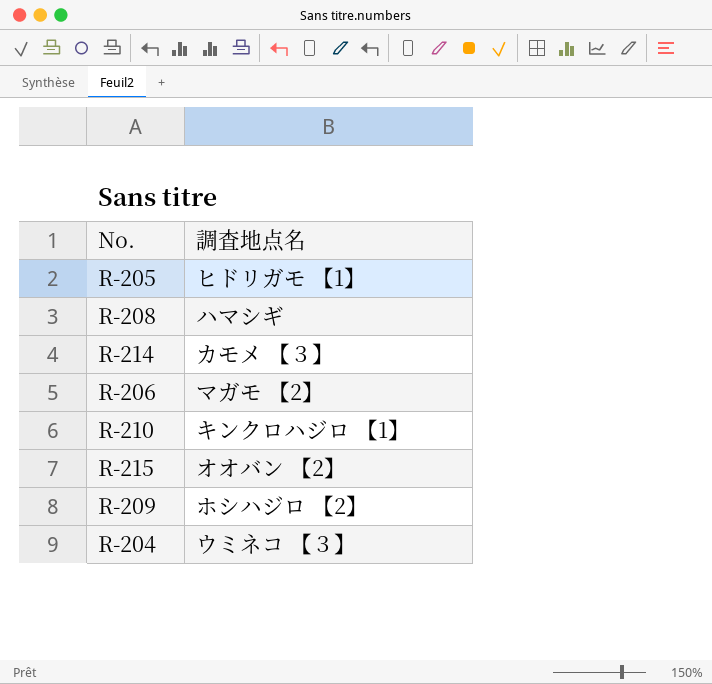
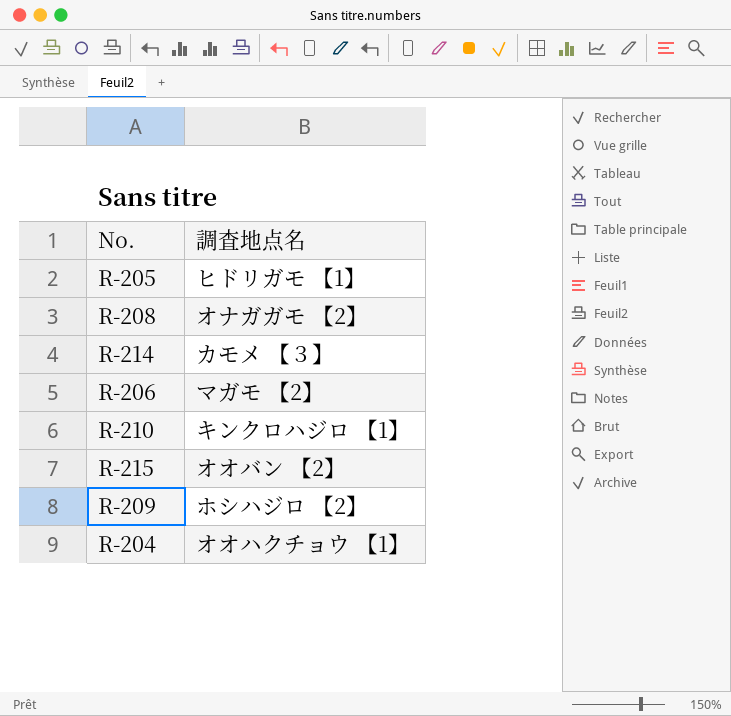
R-208 | 調査地点名: ハマシギ -> オナガガモ 【2】
R-204 | 調査地点名: ウミネコ 【３】 -> オオハクチョウ 【1】

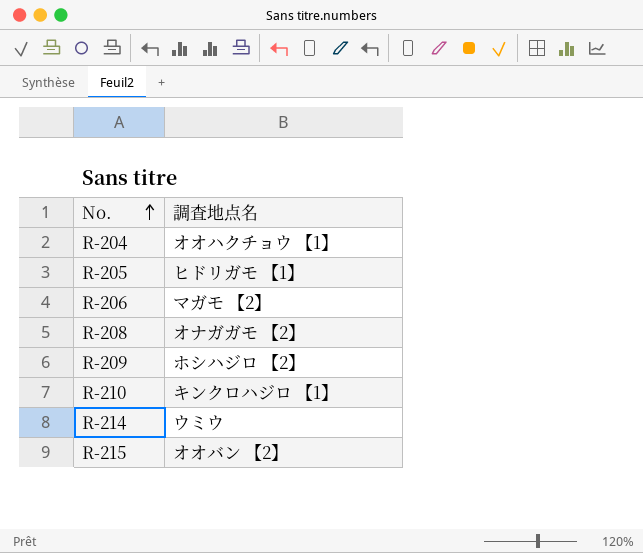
row order: none -> No. ascending
R-214 | 調査地点名: カモメ 【３】 -> ウミウ

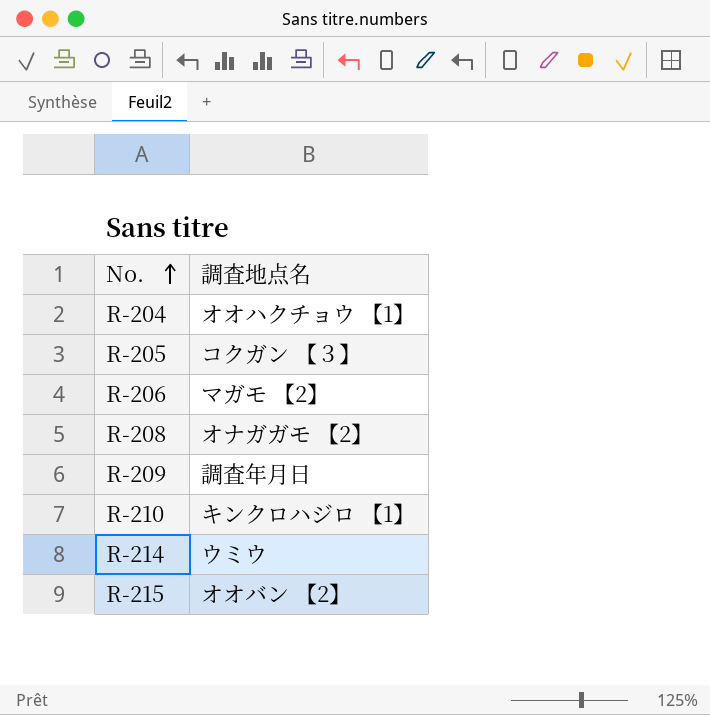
R-205 | 調査地点名: ヒドリガモ 【1】 -> コクガン 【３】
R-209 | 調査地点名: ホシハジロ 【2】 -> 調査年月日

